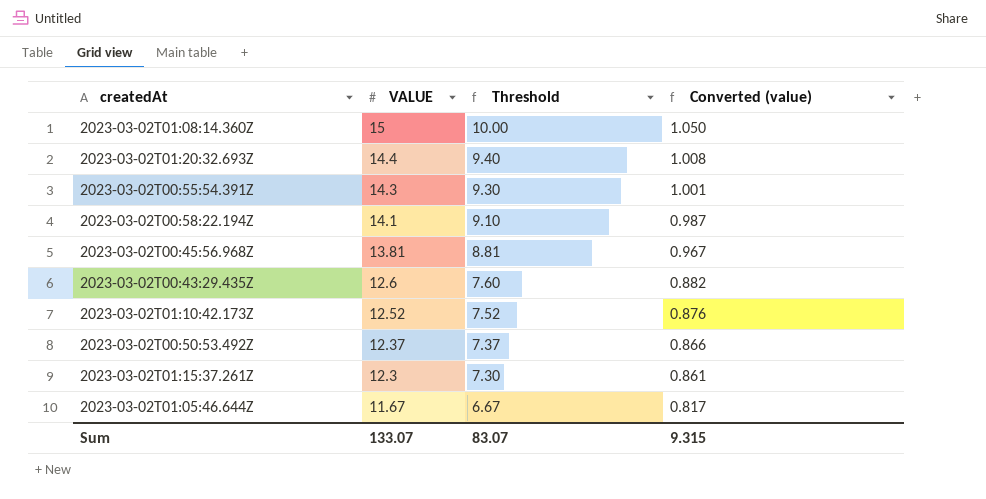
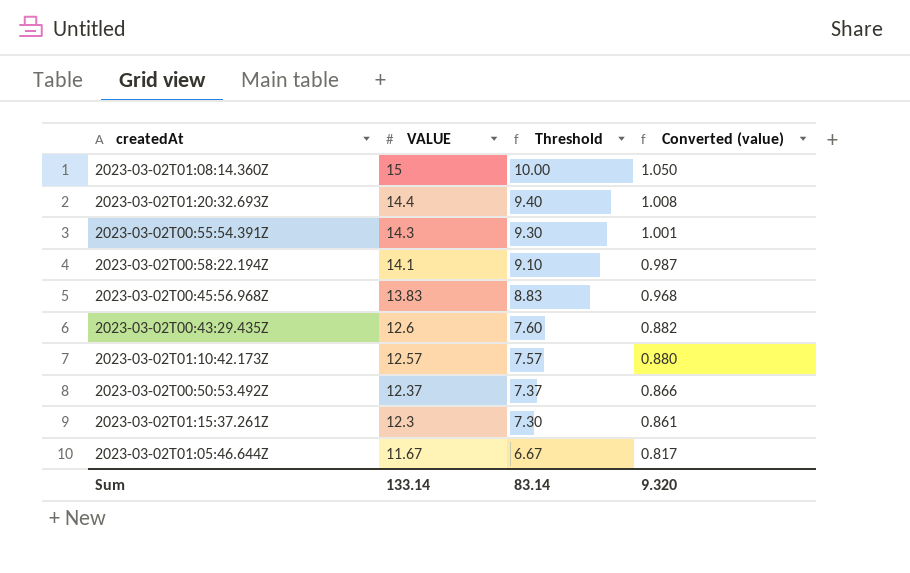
2023-03-02T00:45:56.968Z | VALUE: 13.81 -> 13.83
2023-03-02T00:45:56.968Z | Threshold: 8.81 -> 8.83
2023-03-02T00:45:56.968Z | Converted (value): 0.967 -> 0.968
2023-03-02T01:10:42.173Z | VALUE: 12.52 -> 12.57
2023-03-02T01:10:42.173Z | Threshold: 7.52 -> 7.57
2023-03-02T01:10:42.173Z | Converted (value): 0.876 -> 0.880
Sum | VALUE: 133.07 -> 133.14
Sum | Threshold: 83.07 -> 83.14
Sum | Converted (value): 9.315 -> 9.320

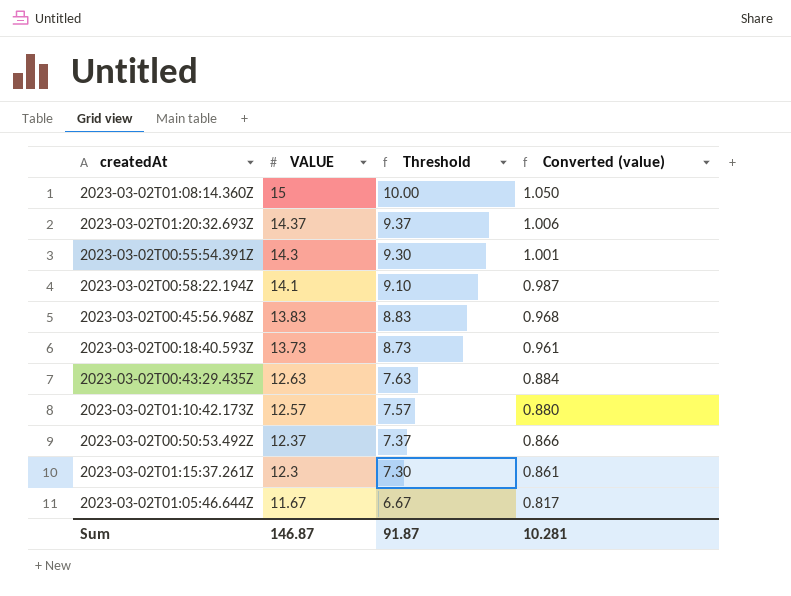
2023-03-02T01:20:32.693Z | VALUE: 14.4 -> 14.37
2023-03-02T01:20:32.693Z | Threshold: 9.40 -> 9.37
2023-03-02T01:20:32.693Z | Converted (value): 1.008 -> 1.006
row 2023-03-02T00:18:40.593Z: none -> 13.73 | 8.73 | 0.961
2023-03-02T00:43:29.435Z | VALUE: 12.6 -> 12.63
2023-03-02T00:43:29.435Z | Threshold: 7.60 -> 7.63
2023-03-02T00:43:29.435Z | Converted (value): 0.882 -> 0.884
Sum | VALUE: 133.14 -> 146.87
Sum | Threshold: 83.14 -> 91.87
Sum | Converted (value): 9.320 -> 10.281

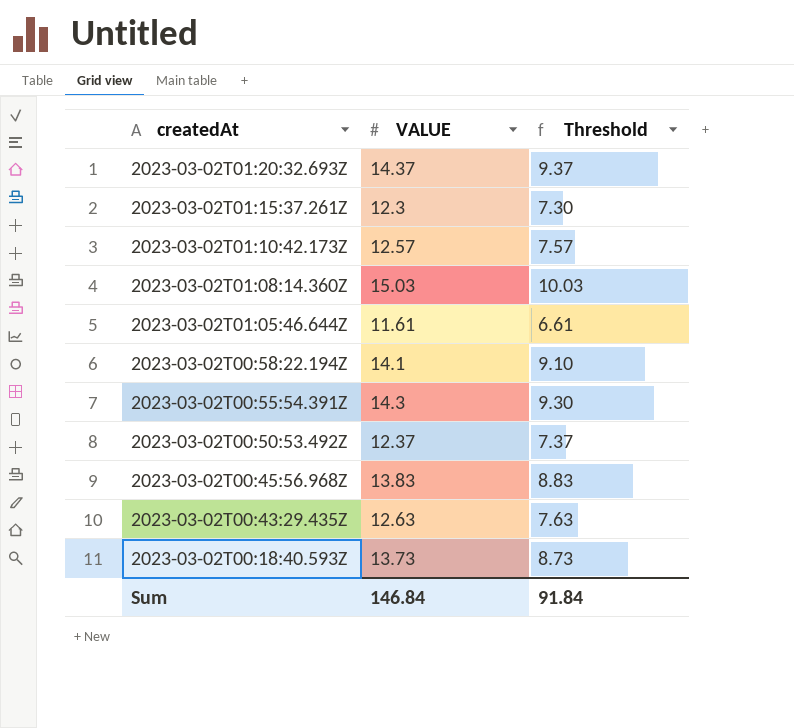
row order: VALUE descending -> createdAt descending
column Converted (value) | formula: [VALUE] * 0.07 -> none
2023-03-02T01:08:14.360Z | VALUE: 15 -> 15.03
2023-03-02T01:08:14.360Z | Threshold: 10.00 -> 10.03
2023-03-02T01:05:46.644Z | VALUE: 11.67 -> 11.61
2023-03-02T01:05:46.644Z | Threshold: 6.67 -> 6.61
Sum | VALUE: 146.87 -> 146.84
Sum | Threshold: 91.87 -> 91.84

